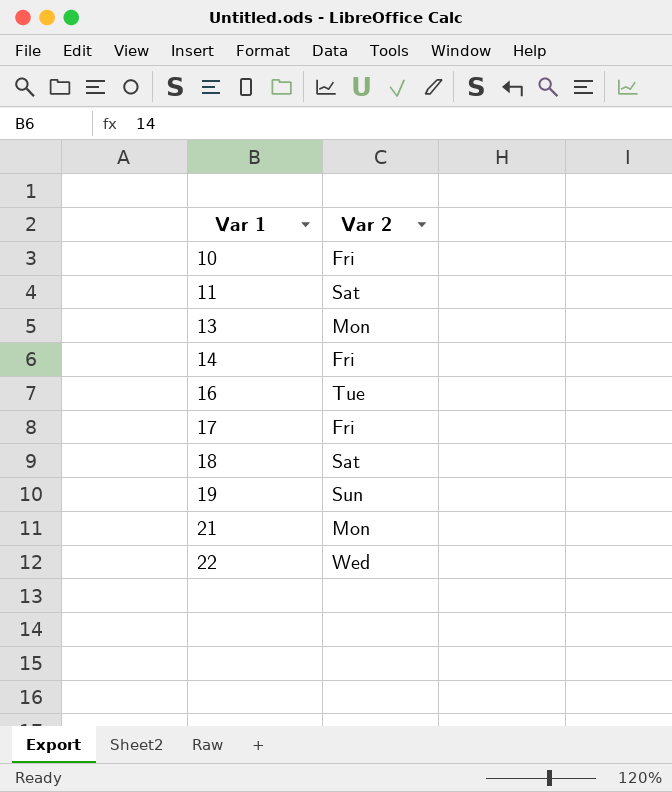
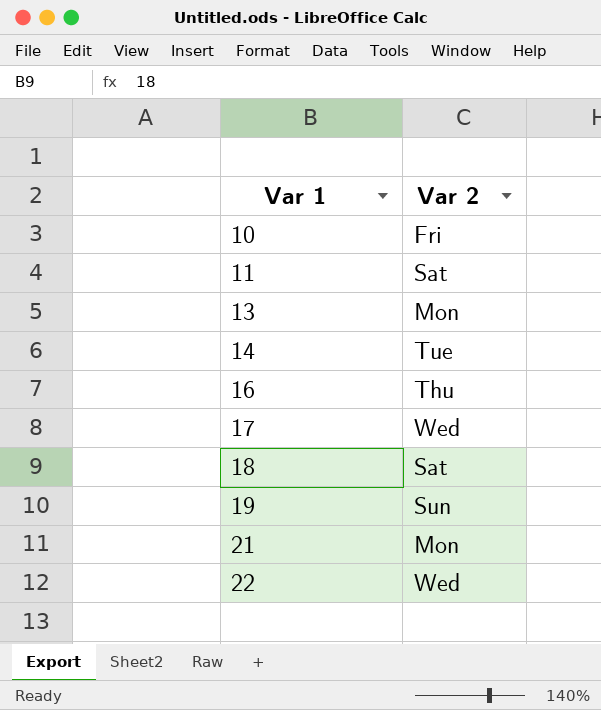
14 | Var 2: Fri -> Tue
16 | Var 2: Tue -> Thu
17 | Var 2: Fri -> Wed

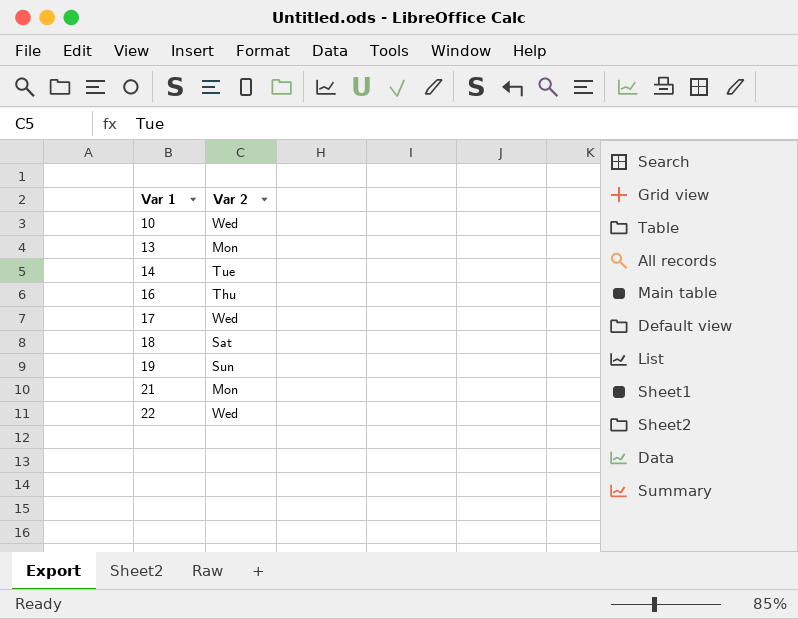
row 11: Sat -> none
10 | Var 2: Fri -> Wed

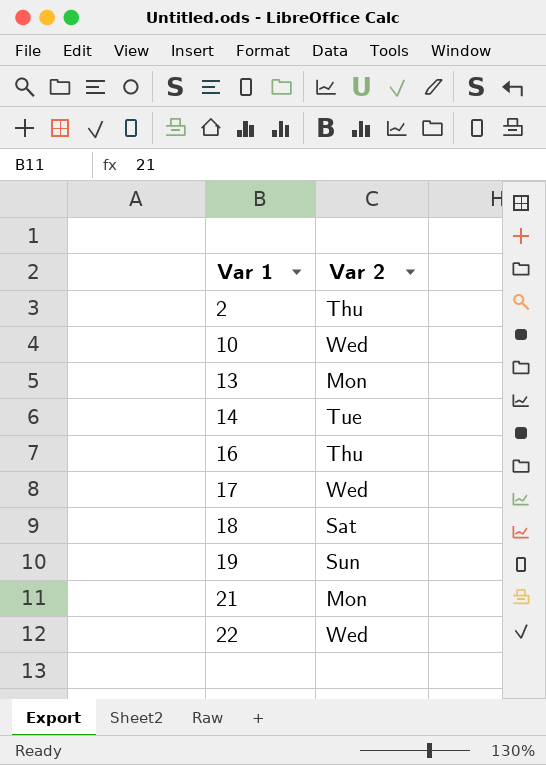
row 2: none -> Thu

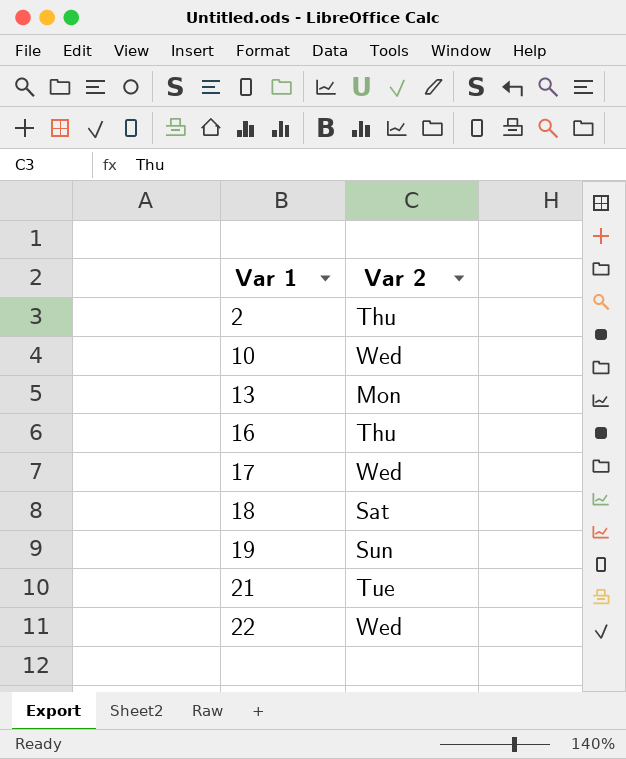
row 14: Tue -> none
21 | Var 2: Mon -> Tue

